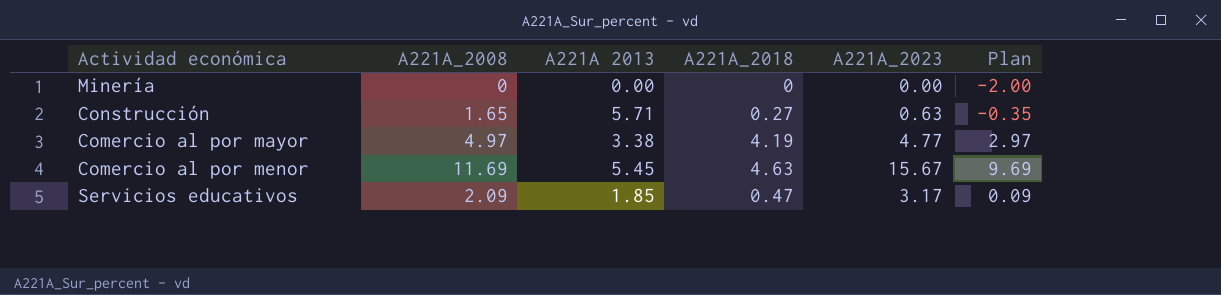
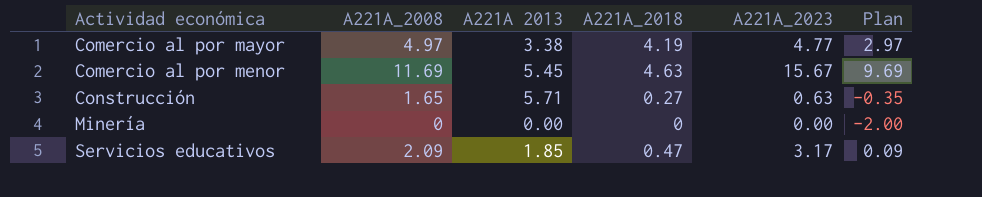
row order: none -> Actividad económica ascending

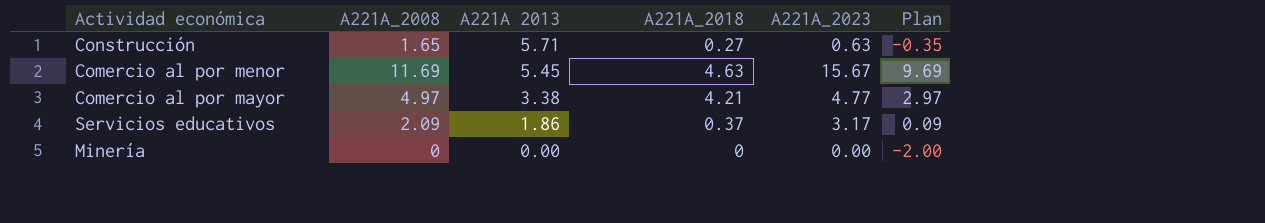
row order: Actividad económica ascending -> A221A 2013 descending
Comercio al por mayor | A221A_2018: 4.19 -> 4.21
Servicios educativos | A221A 2013: 1.85 -> 1.86
Servicios educativos | A221A_2018: 0.47 -> 0.37

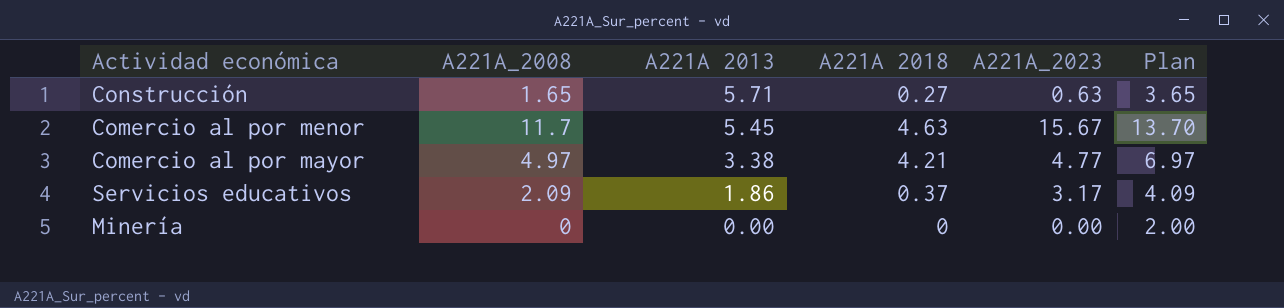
column name: A221A_2018 -> A221A 2018
column Plan | formula: [A221A_2008] - 2 -> [A221A_2008] + 2
Comercio al por menor | A221A_2008: 11.69 -> 11.7

